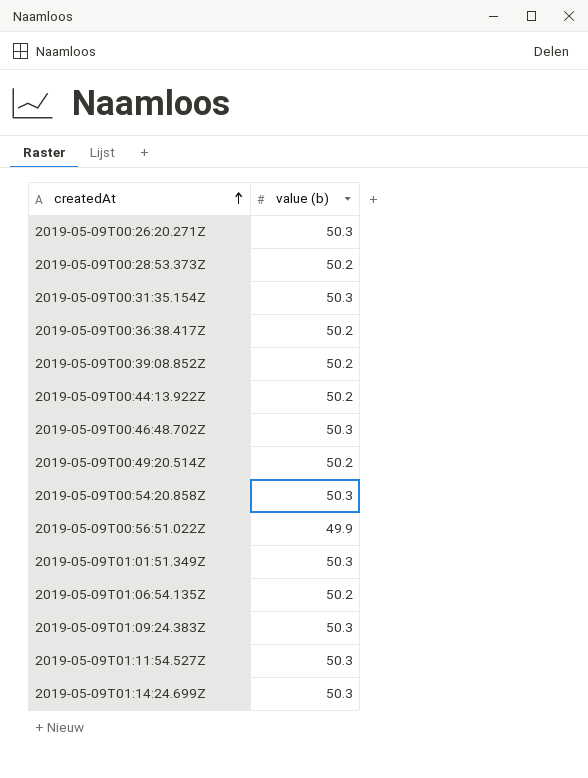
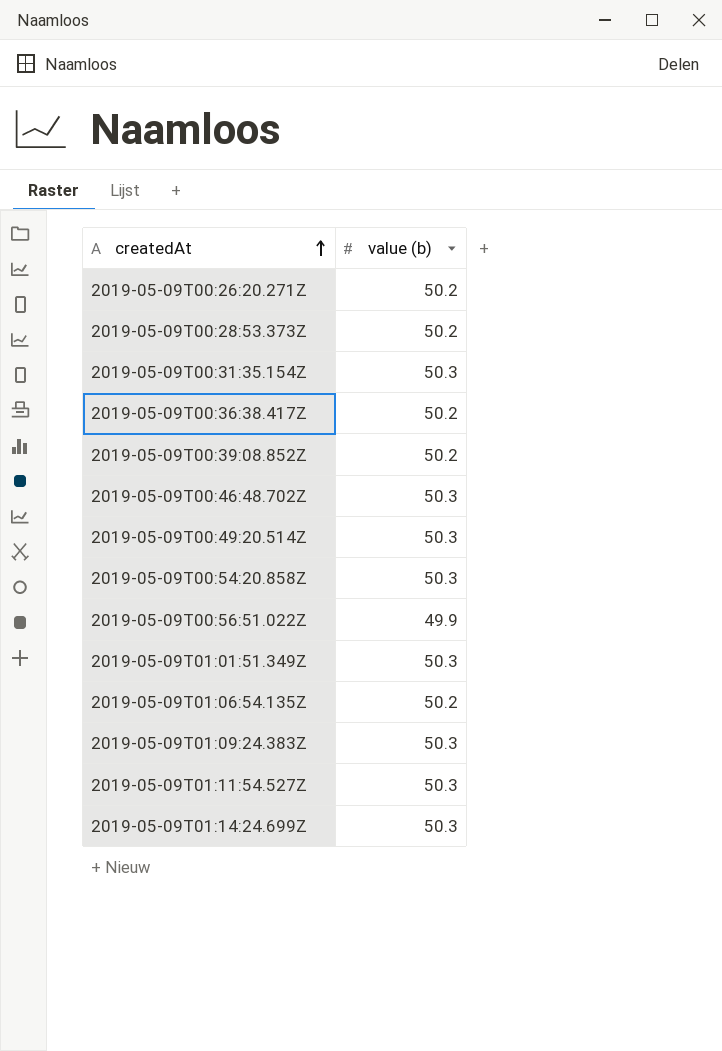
row 2019-05-09T00:44:13.922Z: 50.2 -> none
2019-05-09T00:26:20.271Z | value (b): 50.3 -> 50.2
2019-05-09T00:49:20.514Z | value (b): 50.2 -> 50.3

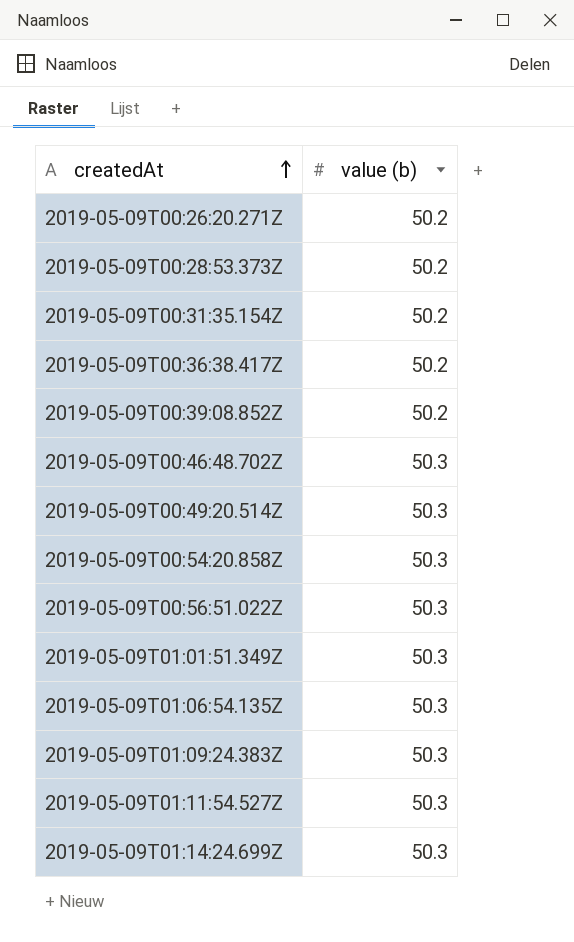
2019-05-09T00:31:35.154Z | value (b): 50.3 -> 50.2
2019-05-09T00:56:51.022Z | value (b): 49.9 -> 50.3
2019-05-09T01:06:54.135Z | value (b): 50.2 -> 50.3

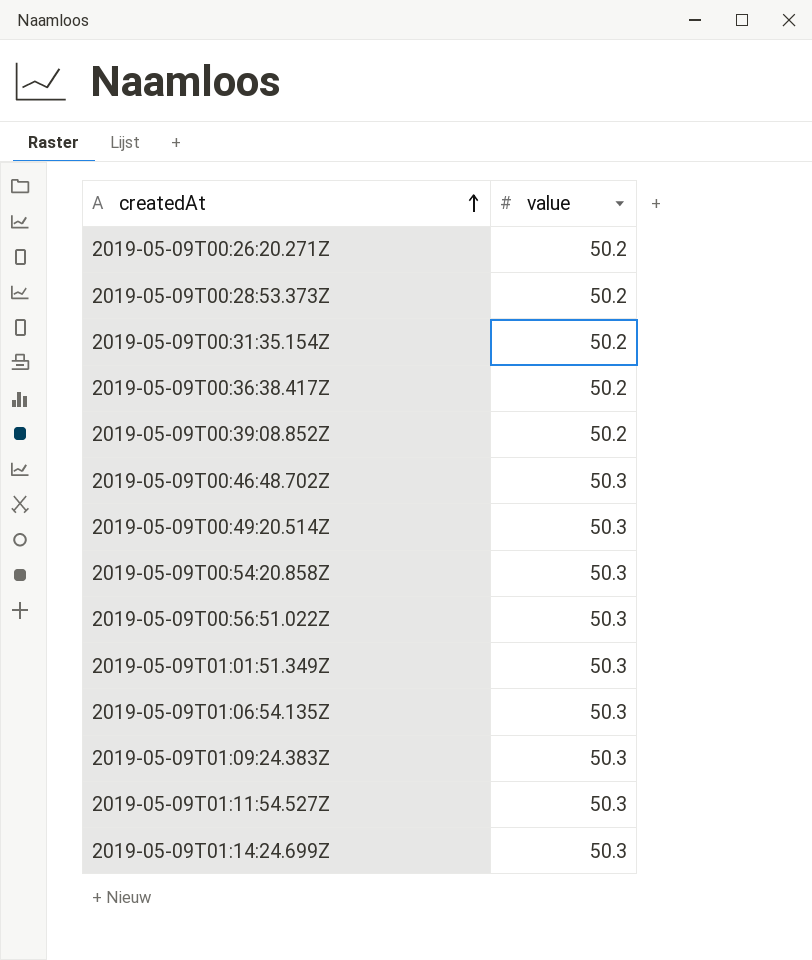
column name: value (b) -> value

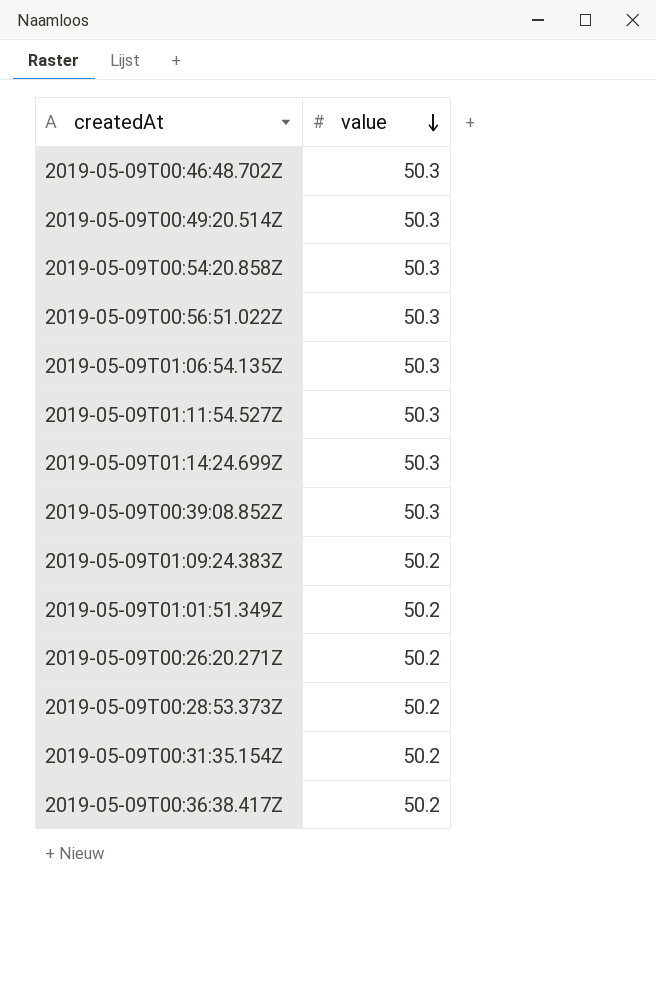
row order: createdAt ascending -> value descending
2019-05-09T00:39:08.852Z | value: 50.2 -> 50.3
2019-05-09T01:09:24.383Z | value: 50.3 -> 50.2
2019-05-09T01:01:51.349Z | value: 50.3 -> 50.2

